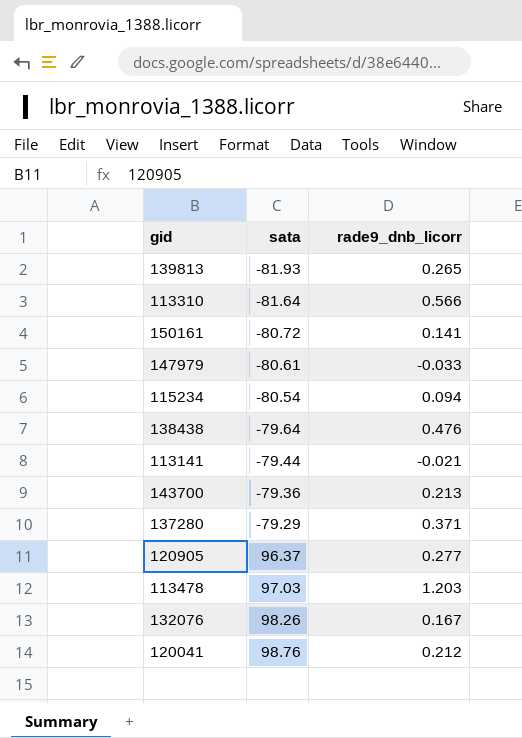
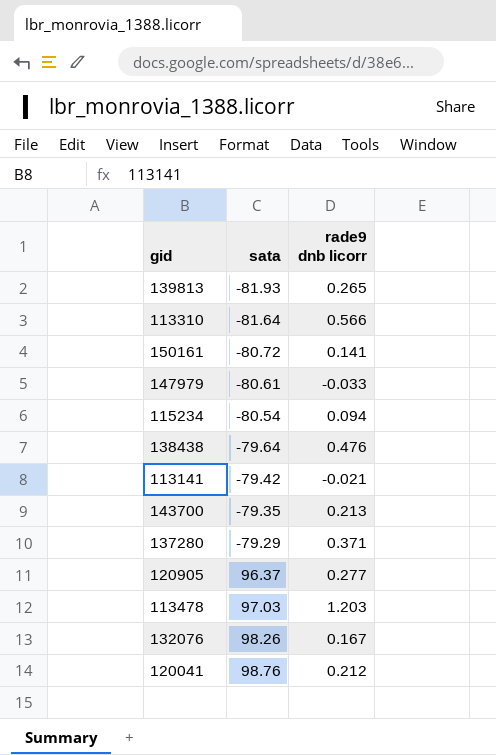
column name: rade9_dnb_licorr -> rade9 dnb licorr
113141 | sata: -79.44 -> -79.42
143700 | sata: -79.36 -> -79.35

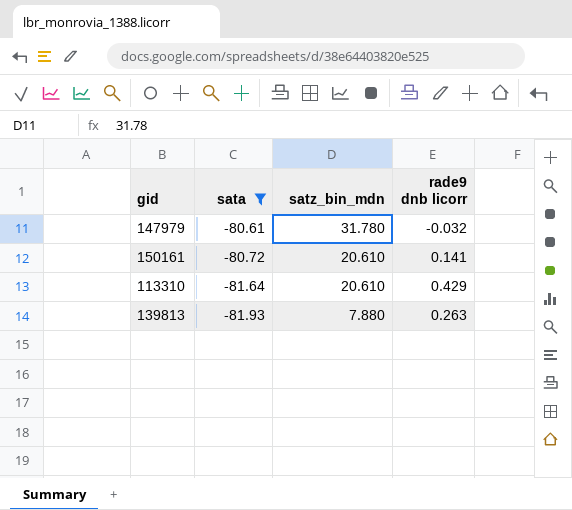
filter: none -> sata <= -80.61
row order: sata ascending -> sata descending
column satz_bin_mdn | position: none -> 3
147979 | rade9 dnb licorr: -0.033 -> -0.032
113310 | rade9 dnb licorr: 0.566 -> 0.429
139813 | rade9 dnb licorr: 0.265 -> 0.263

